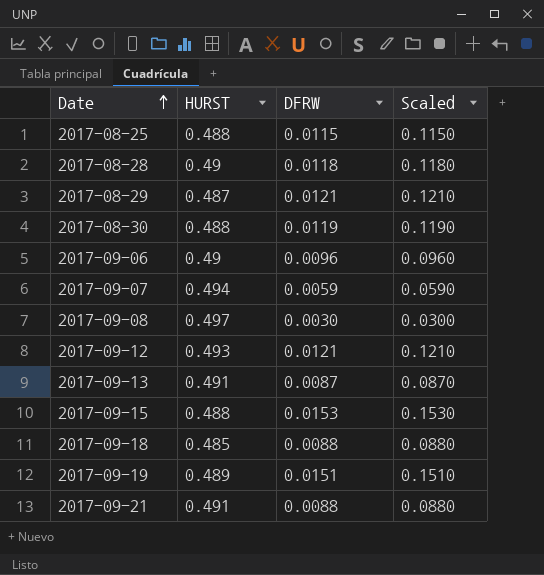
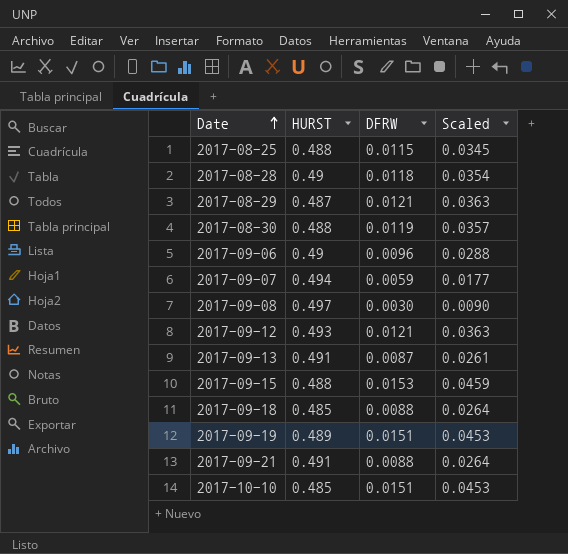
column Scaled | formula: [DFRW] * 10 -> [DFRW] * 3
row 2017-10-10: none -> 0.485 | 0.0151 | 0.0453

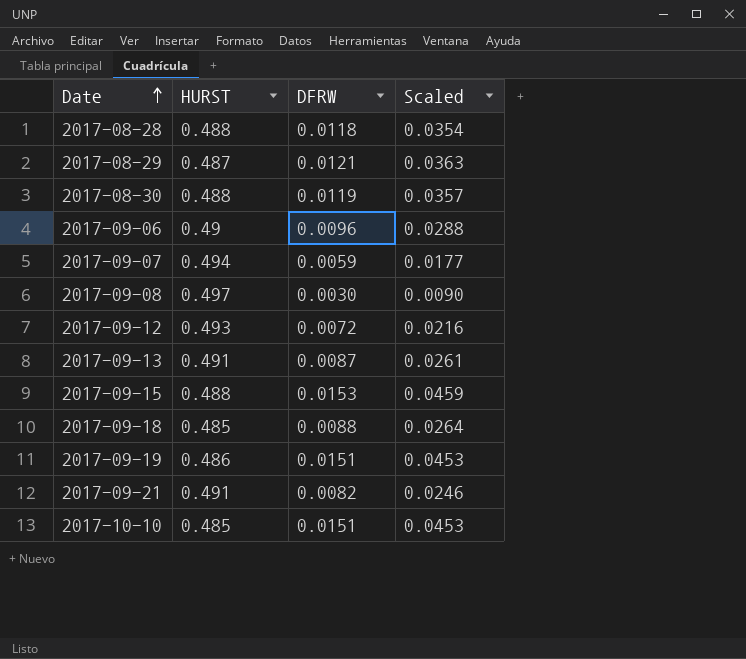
row 2017-08-25: 0.488 | 0.0115 | 0.0345 -> none
2017-08-28 | HURST: 0.49 -> 0.488
2017-09-12 | DFRW: 0.0121 -> 0.0072
2017-09-12 | Scaled: 0.0363 -> 0.0216
2017-09-19 | HURST: 0.489 -> 0.486
2017-09-21 | DFRW: 0.0088 -> 0.0082
2017-09-21 | Scaled: 0.0264 -> 0.0246

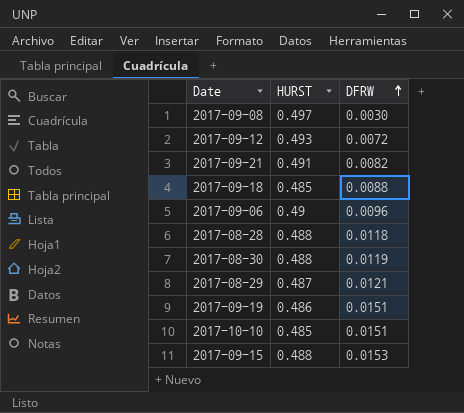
row order: Date ascending -> DFRW ascending
column Scaled | formula: [DFRW] * 3 -> none
row 2017-09-07: 0.494 | 0.0059 | 0.0177 -> none
row 2017-09-13: 0.491 | 0.0087 | 0.0261 -> none

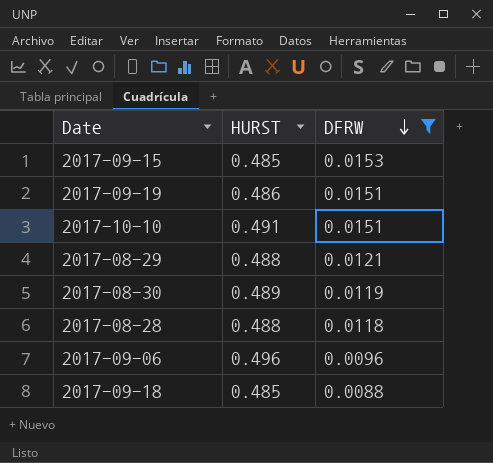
filter: none -> DFRW >= 0.0088
row order: DFRW ascending -> DFRW descending
2017-09-15 | HURST: 0.488 -> 0.485
2017-10-10 | HURST: 0.485 -> 0.491
2017-08-29 | HURST: 0.487 -> 0.488
2017-08-30 | HURST: 0.488 -> 0.489
2017-09-06 | HURST: 0.49 -> 0.496

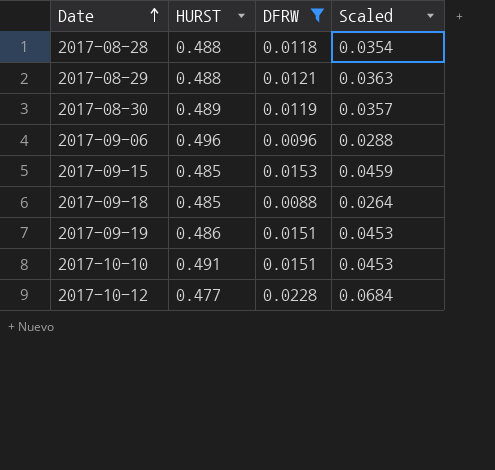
row order: DFRW descending -> Date ascending
column Scaled | formula: none -> [DFRW] * 3
row 2017-10-12: none -> 0.477 | 0.0228 | 0.0684

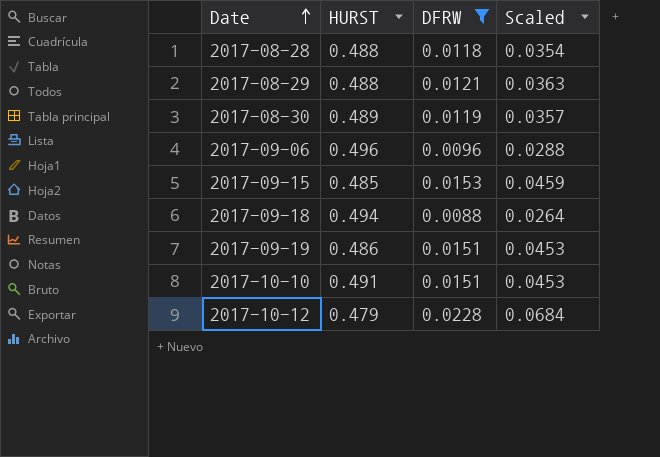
2017-09-18 | HURST: 0.485 -> 0.494
2017-10-12 | HURST: 0.477 -> 0.479

